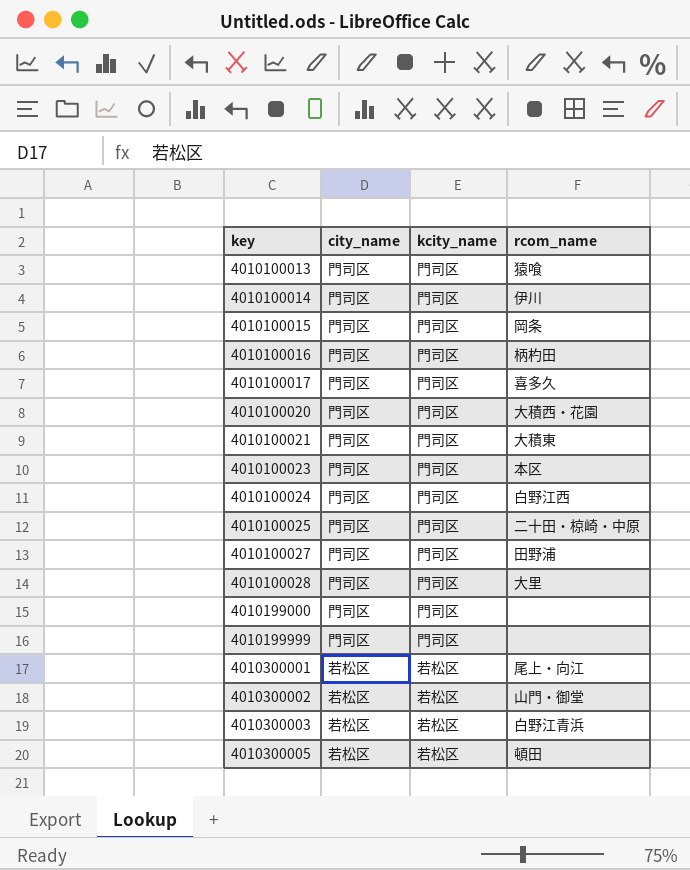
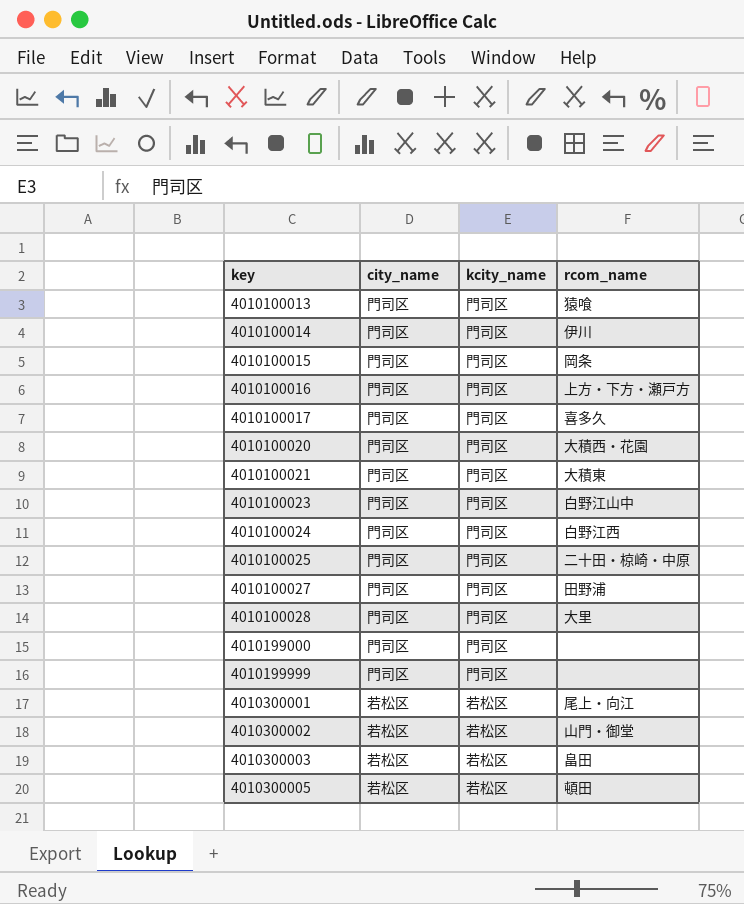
4010100016 | rcom_name: 柄杓田 -> 上方・下方・瀬戸方
4010100023 | rcom_name: 本区 -> 白野江山中
4010300003 | rcom_name: 白野江青浜 -> 畠田

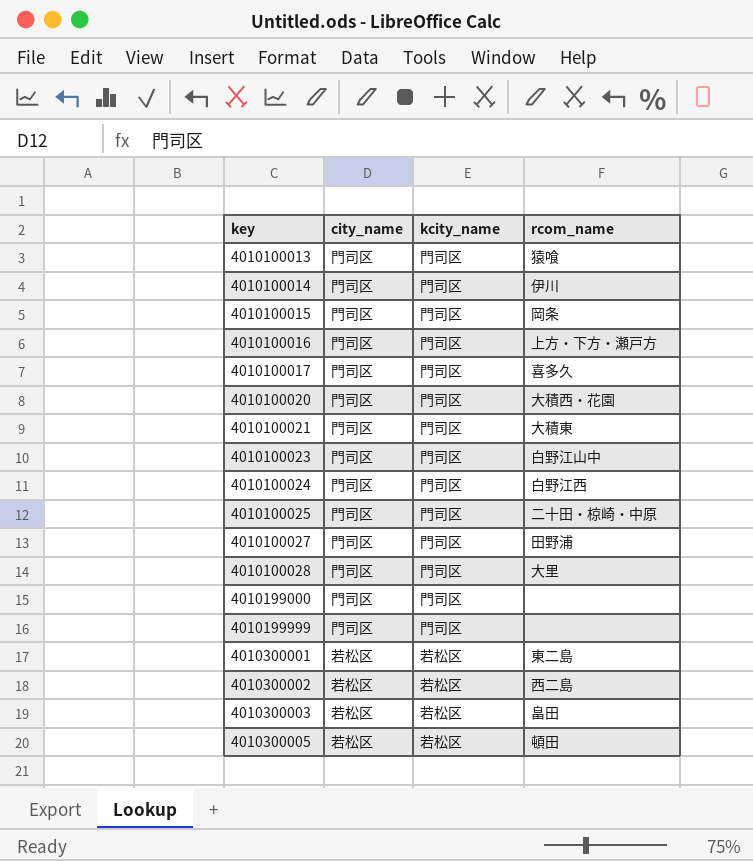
4010300001 | rcom_name: 尾上・向江 -> 東二島
4010300002 | rcom_name: 山門・御堂 -> 西二島

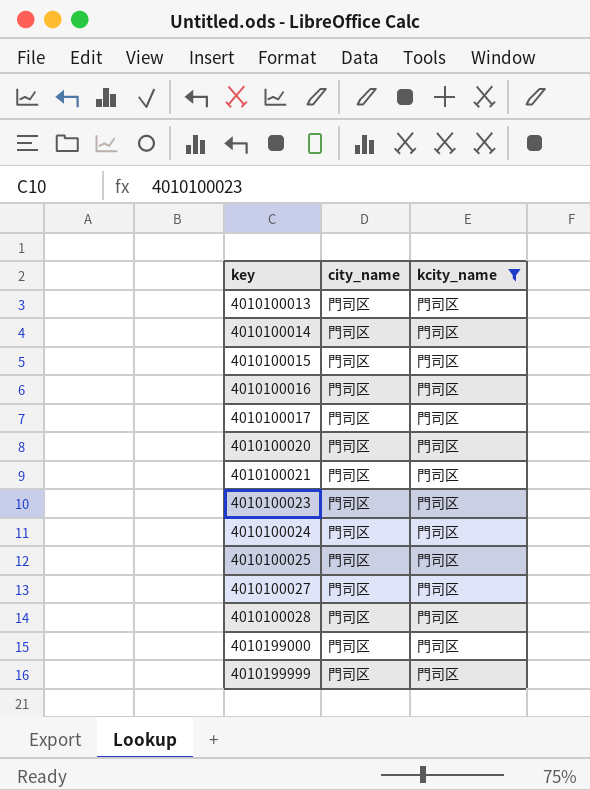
filter: none -> kcity_name = 門司区
column rcom_name | position: 4 -> none

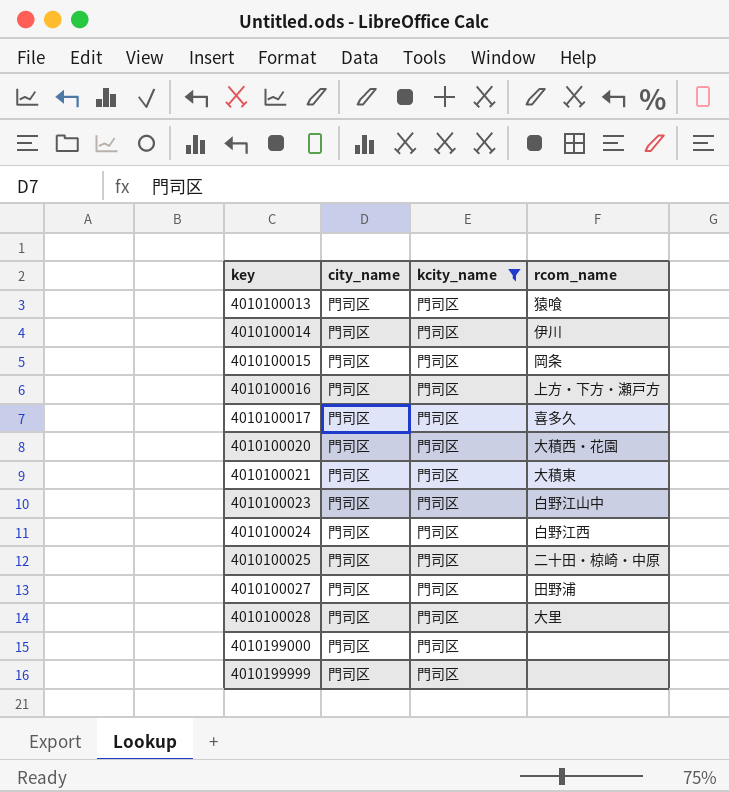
column rcom_name | position: none -> 4

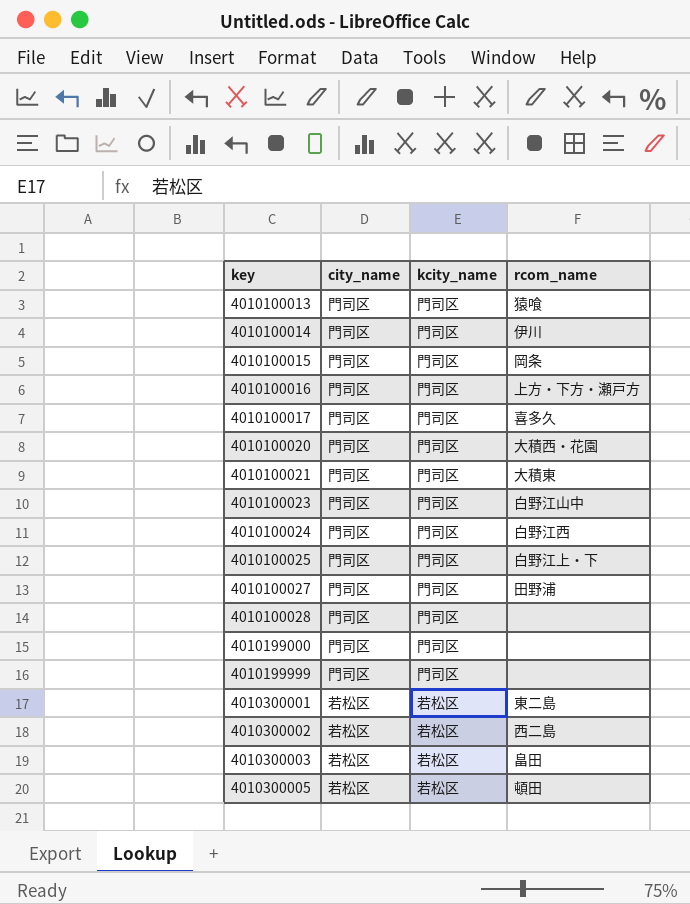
filter: kcity_name = 門司区 -> none
4010100025 | rcom_name: 二十田・椋崎・中原 -> 白野江上・下
4010100028 | rcom_name: 大里 -> none

